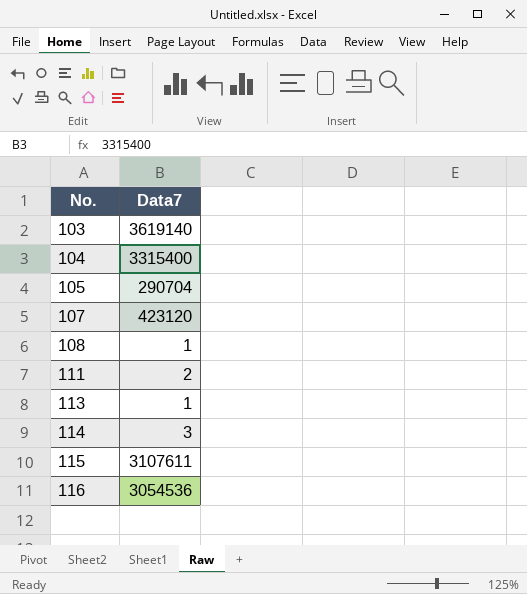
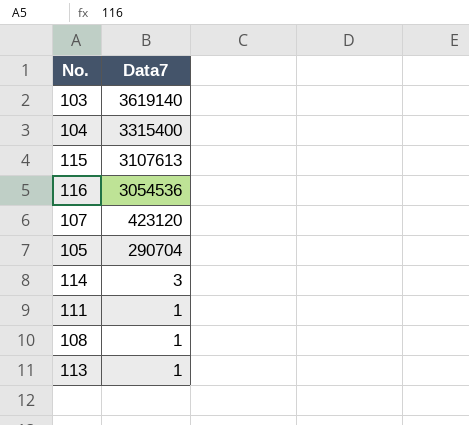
row order: No. ascending -> Data7 descending
115 | Data7: 3107611 -> 3107613
111 | Data7: 2 -> 1

